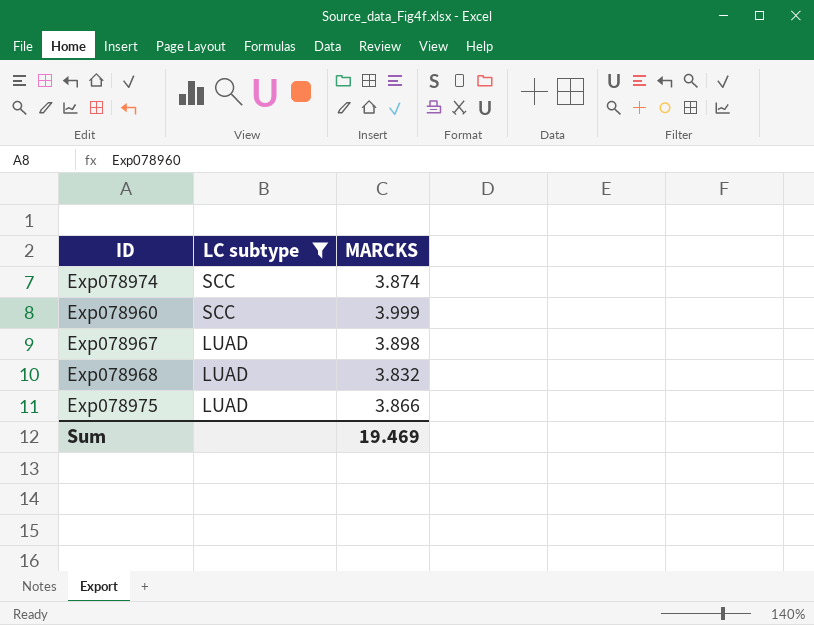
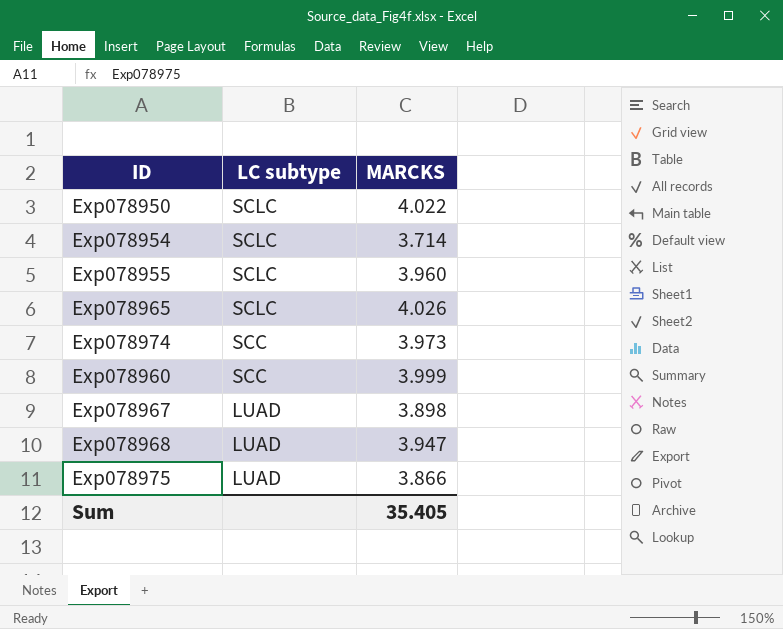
filter: LC subtype != SCLC -> none
Exp078974 | MARCKS: 3.874 -> 3.973
Exp078968 | MARCKS: 3.832 -> 3.947
Sum | MARCKS: 19.469 -> 35.405

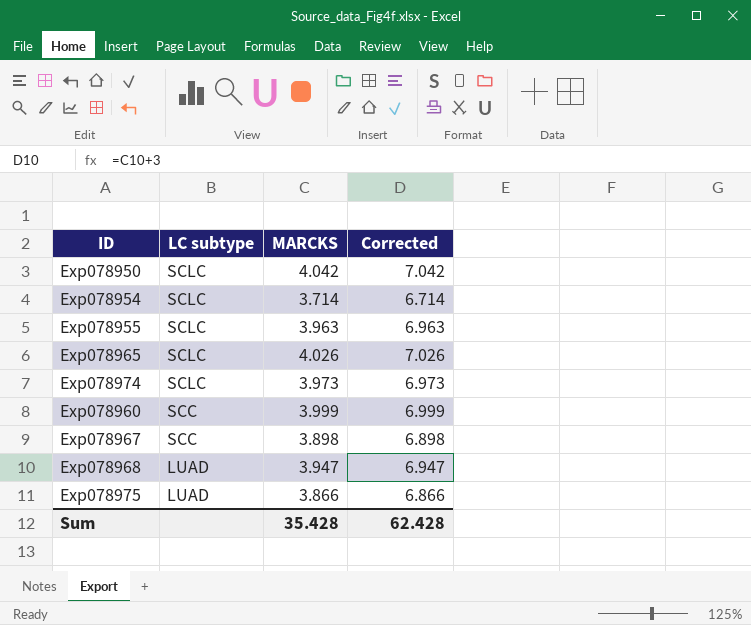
column Corrected | formula: none -> [MARCKS] + 3
Exp078950 | MARCKS: 4.022 -> 4.042
Exp078955 | MARCKS: 3.960 -> 3.963
Exp078974 | LC subtype: SCC -> SCLC
Exp078967 | LC subtype: LUAD -> SCC
Sum | MARCKS: 35.405 -> 35.428

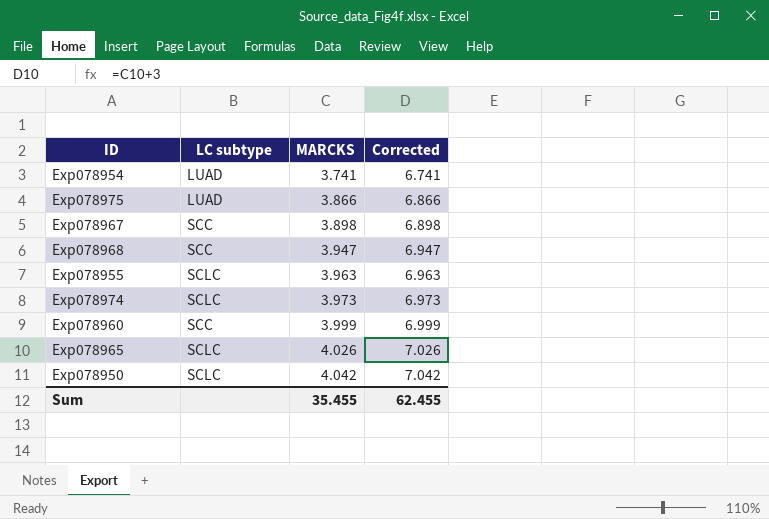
row order: LC subtype descending -> MARCKS ascending
Exp078954 | LC subtype: SCLC -> LUAD
Exp078954 | MARCKS: 3.714 -> 3.741
Exp078954 | Corrected: 6.714 -> 6.741
Exp078968 | LC subtype: LUAD -> SCC
Sum | MARCKS: 35.428 -> 35.455
Sum | Corrected: 62.428 -> 62.455

